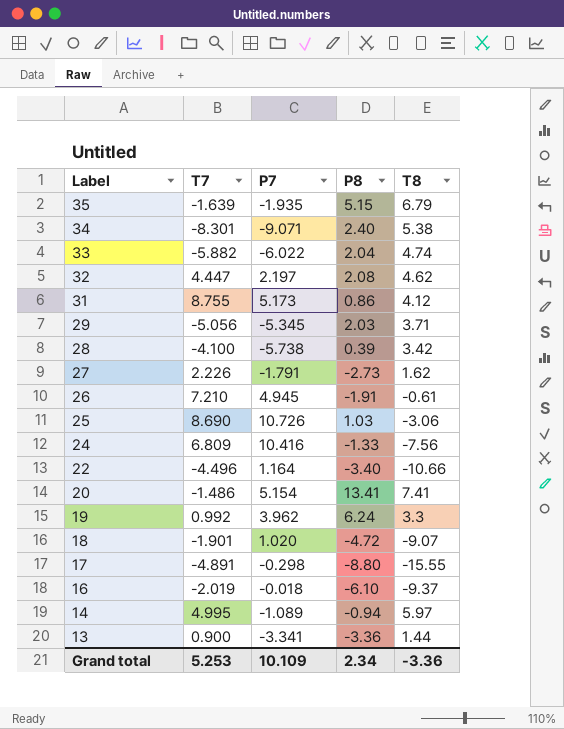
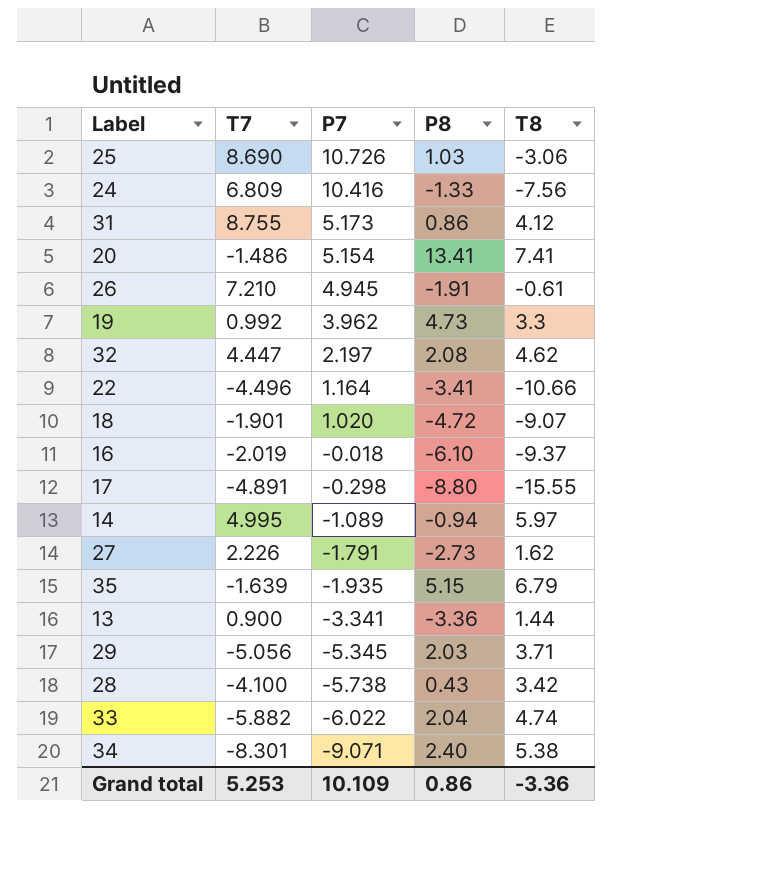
row order: Label descending -> P7 descending
19 | P8: 6.24 -> 4.73
22 | P8: -3.40 -> -3.41
28 | P8: 0.39 -> 0.43
Grand total | P8: 2.34 -> 0.86

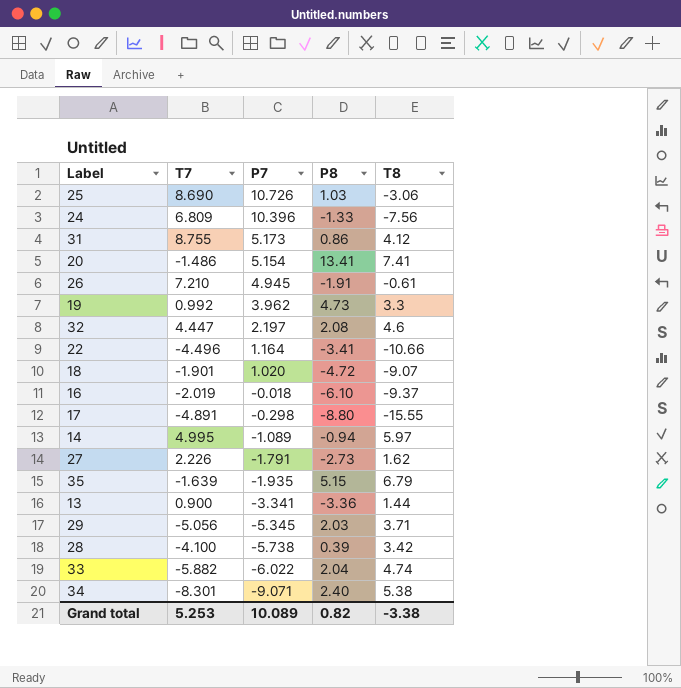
24 | P7: 10.416 -> 10.396
32 | T8: 4.62 -> 4.6
28 | P8: 0.43 -> 0.39
Grand total | P7: 10.109 -> 10.089
Grand total | P8: 0.86 -> 0.82
Grand total | T8: -3.36 -> -3.38

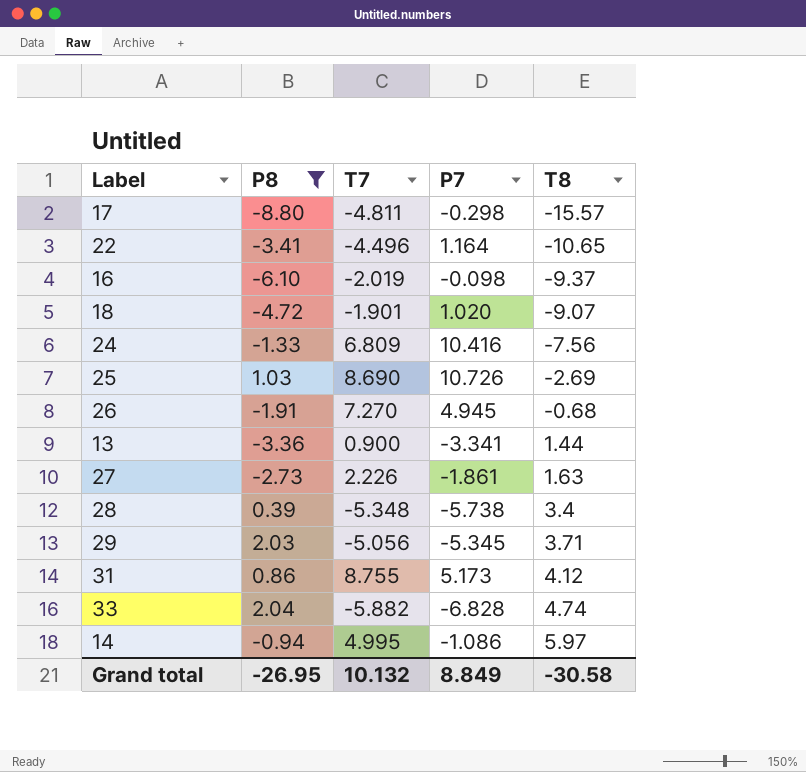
filter: none -> P8 <= 2.04
row order: P7 descending -> T8 ascending
column P8 | position: 4 -> 2
17 | T7: -4.891 -> -4.811
17 | T8: -15.55 -> -15.57
22 | T8: -10.66 -> -10.65
16 | P7: -0.018 -> -0.098
24 | P7: 10.396 -> 10.416
25 | T8: -3.06 -> -2.69
26 | T7: 7.210 -> 7.270
26 | T8: -0.61 -> -0.68
27 | P7: -1.791 -> -1.861
27 | T8: 1.62 -> 1.63
28 | T7: -4.100 -> -5.348
28 | T8: 3.42 -> 3.4
33 | P7: -6.022 -> -6.828
14 | P7: -1.089 -> -1.086
Grand total | P8: 0.82 -> -26.95
Grand total | T7: 5.253 -> 10.132
Grand total | P7: 10.089 -> 8.849
Grand total | T8: -3.38 -> -30.58

